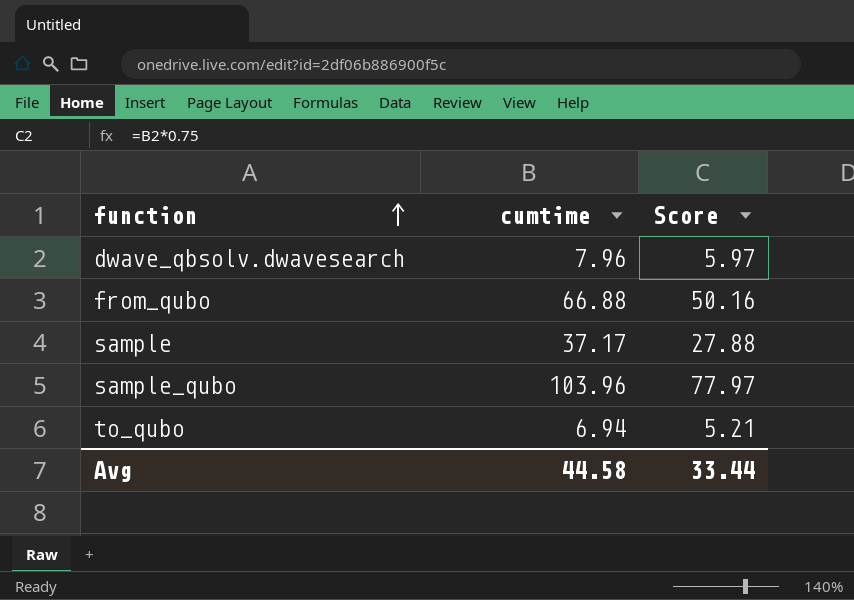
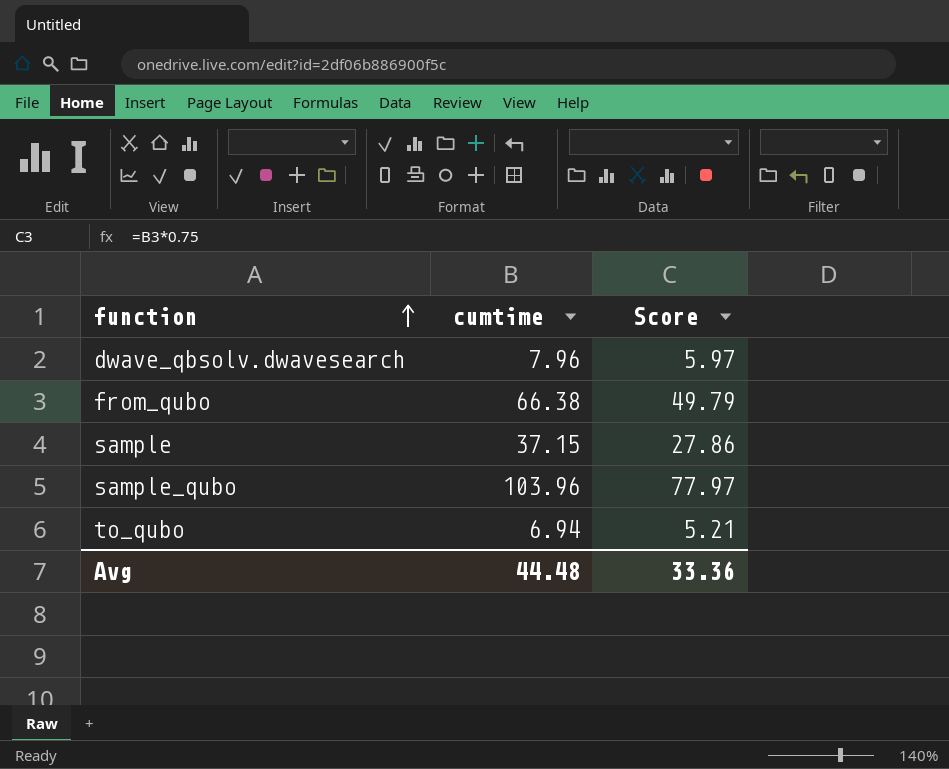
from_qubo | cumtime: 66.88 -> 66.38
from_qubo | Score: 50.16 -> 49.79
sample | cumtime: 37.17 -> 37.15
sample | Score: 27.88 -> 27.86
Avg | cumtime: 44.58 -> 44.48
Avg | Score: 33.44 -> 33.36

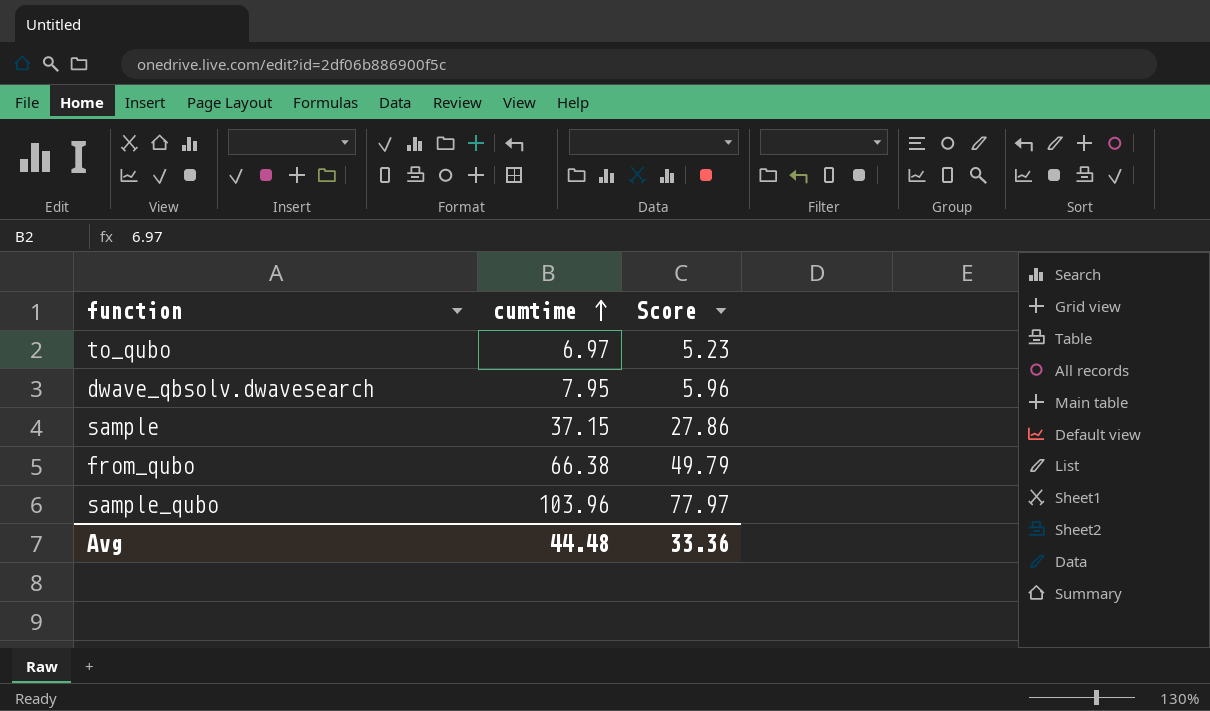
row order: function ascending -> cumtime ascending
to_qubo | cumtime: 6.94 -> 6.97
to_qubo | Score: 5.21 -> 5.23
dwave_qbsolv.dwavesearch | cumtime: 7.96 -> 7.95
dwave_qbsolv.dwavesearch | Score: 5.97 -> 5.96

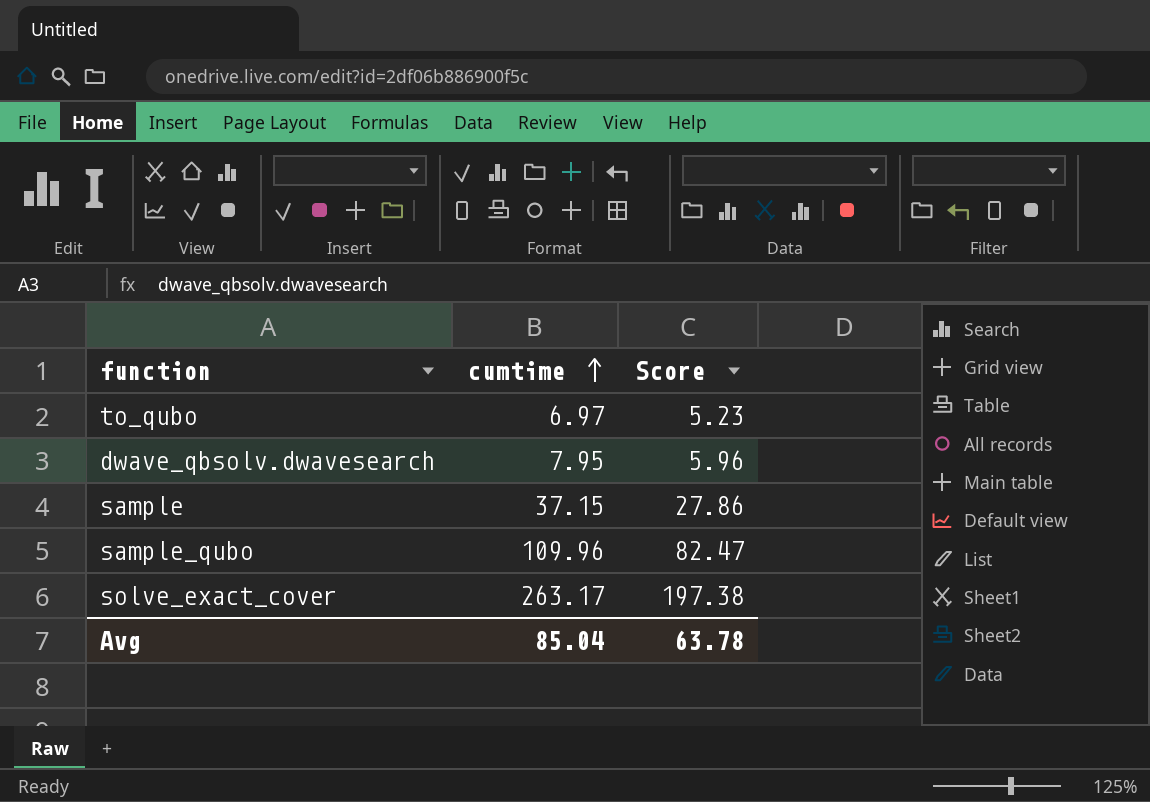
row from_qubo: 66.38 | 49.79 -> none
sample_qubo | cumtime: 103.96 -> 109.96
sample_qubo | Score: 77.97 -> 82.47
row solve_exact_cover: none -> 263.17 | 197.38
Avg | cumtime: 44.48 -> 85.04
Avg | Score: 33.36 -> 63.78

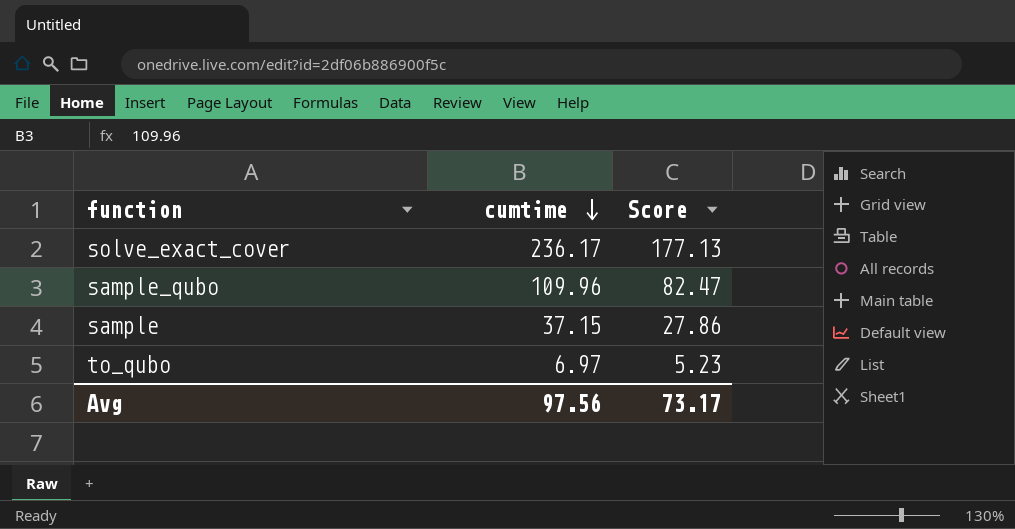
row order: cumtime ascending -> cumtime descending
row dwave_qbsolv.dwavesearch: 7.95 | 5.96 -> none
solve_exact_cover | cumtime: 263.17 -> 236.17
solve_exact_cover | Score: 197.38 -> 177.13
Avg | cumtime: 85.04 -> 97.56
Avg | Score: 63.78 -> 73.17

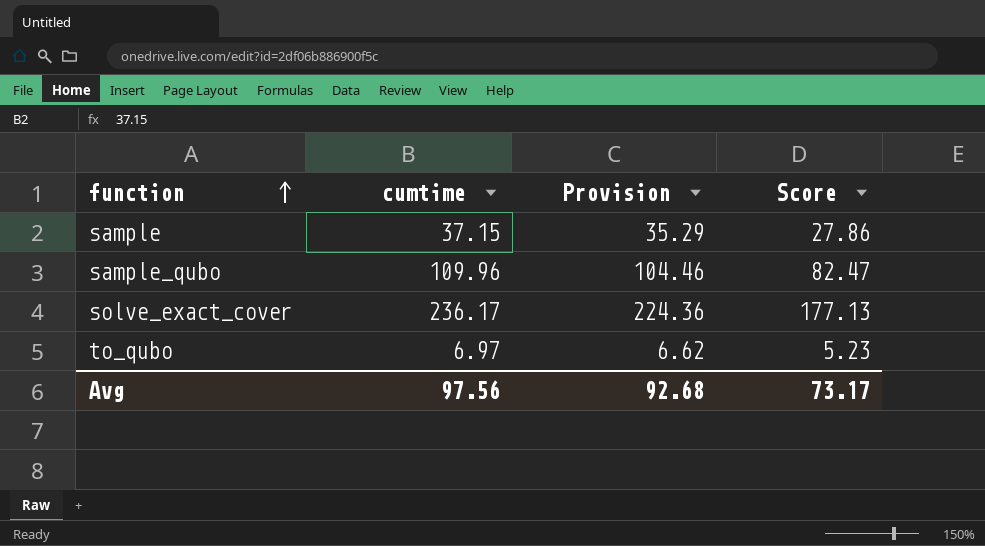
row order: cumtime descending -> function ascending
column Provision | formula: none -> [cumtime] * 0.95

